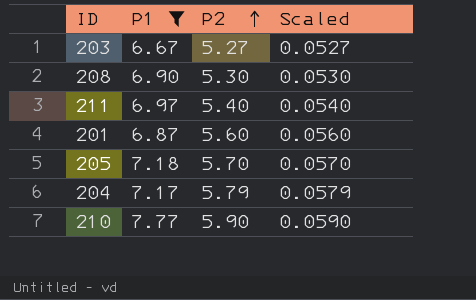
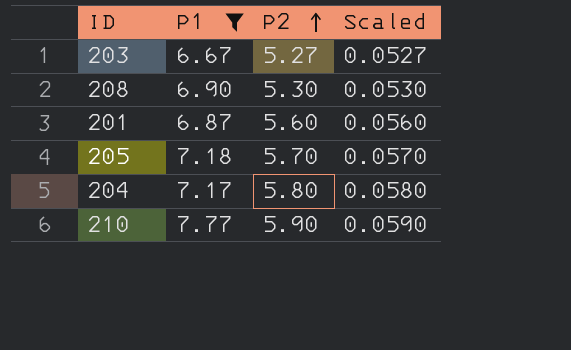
row 211: 6.97 | 5.40 | 0.0540 -> none
204 | P2: 5.79 -> 5.80
204 | Scaled: 0.0579 -> 0.0580

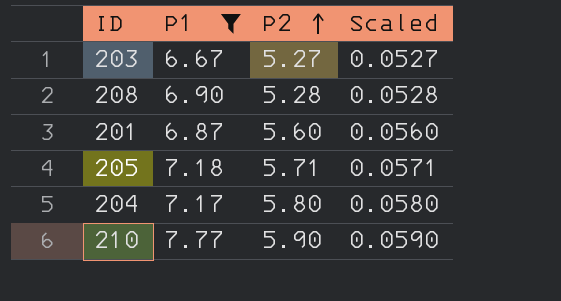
208 | P2: 5.30 -> 5.28
208 | Scaled: 0.0530 -> 0.0528
205 | P2: 5.70 -> 5.71
205 | Scaled: 0.0570 -> 0.0571

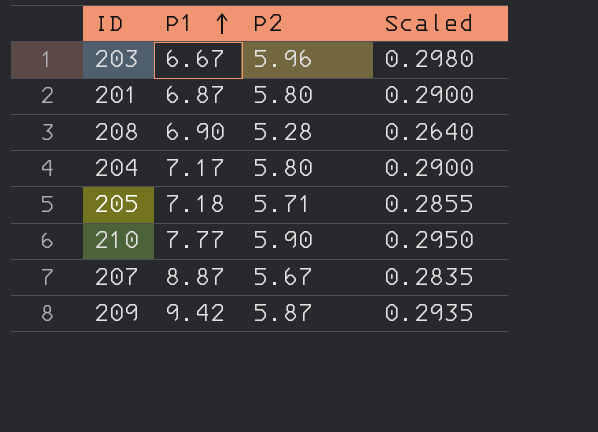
filter: P1 <= 7.77 -> none
row order: P2 ascending -> P1 ascending
column Scaled | formula: [P2] * 0.01 -> [P2] * 0.05
203 | P2: 5.27 -> 5.96
201 | P2: 5.60 -> 5.80

